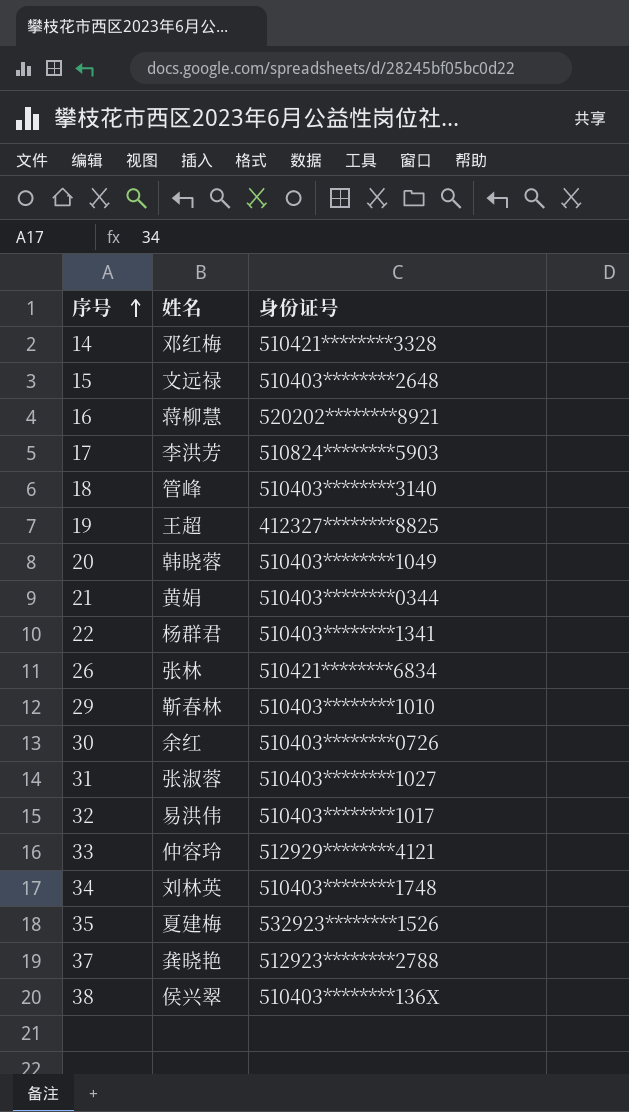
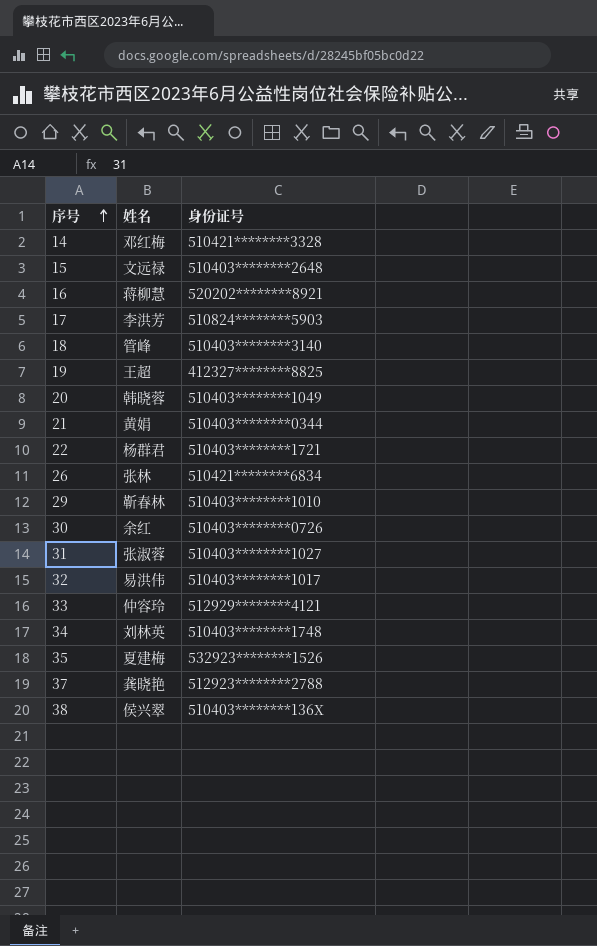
22 | 身份证号: 510403********1341 -> 510403********1721

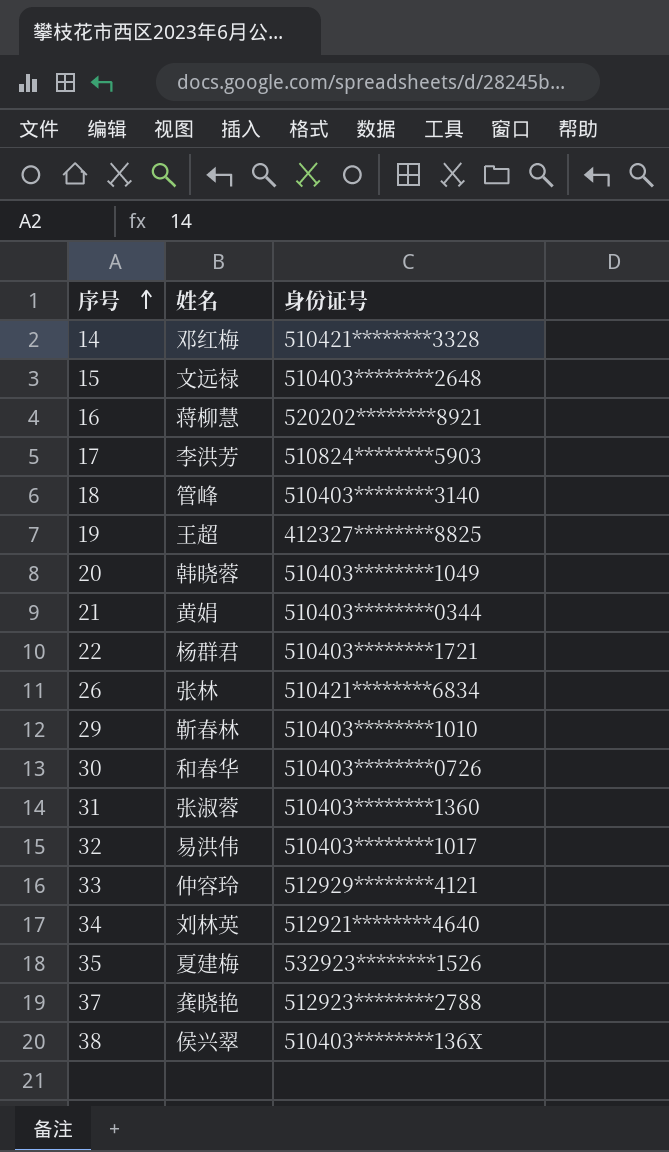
30 | 姓名: 余红 -> 和春华
31 | 身份证号: 510403********1027 -> 510403********1360
34 | 身份证号: 510403********1748 -> 512921********4640

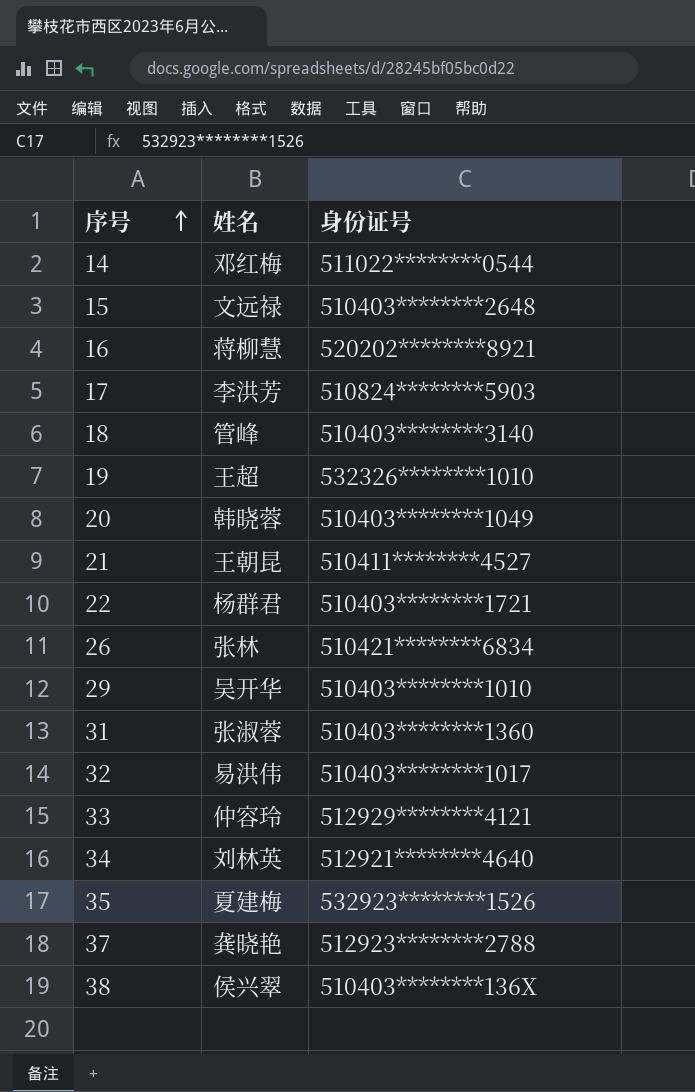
row 30: 和春华 | 510403********0726 -> none
14 | 身份证号: 510421********3328 -> 511022********0544
19 | 身份证号: 412327********8825 -> 532326********1010
21 | 姓名: 黄娟 -> 王朝昆
21 | 身份证号: 510403********0344 -> 510411********4527
29 | 姓名: 靳春林 -> 吴开华

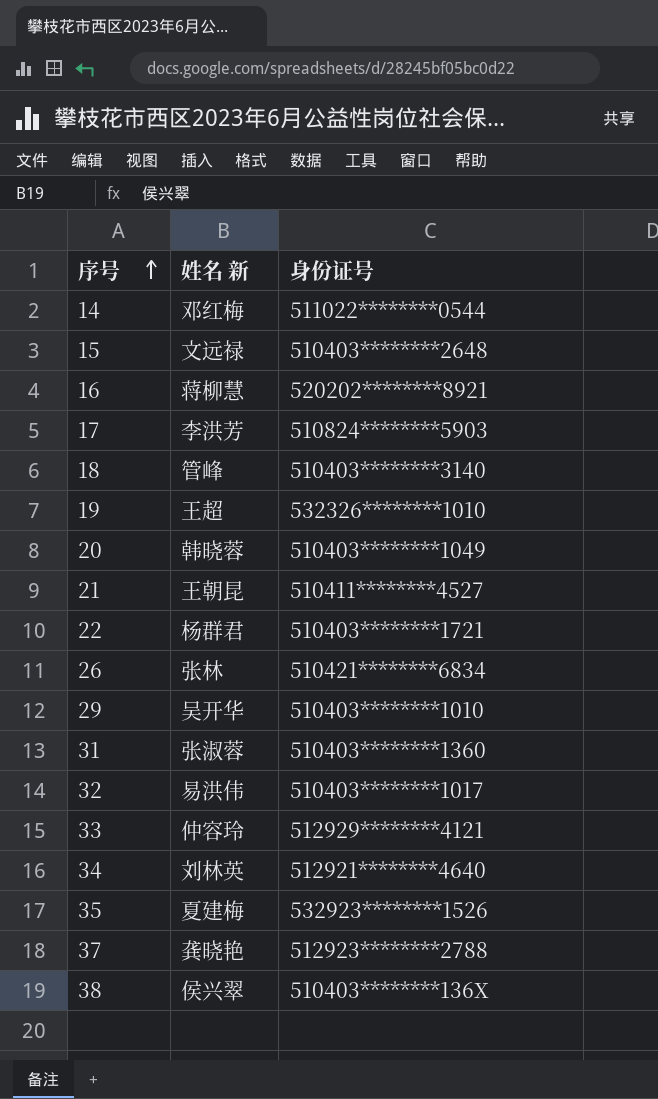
column name: 姓名 -> 姓名 新

